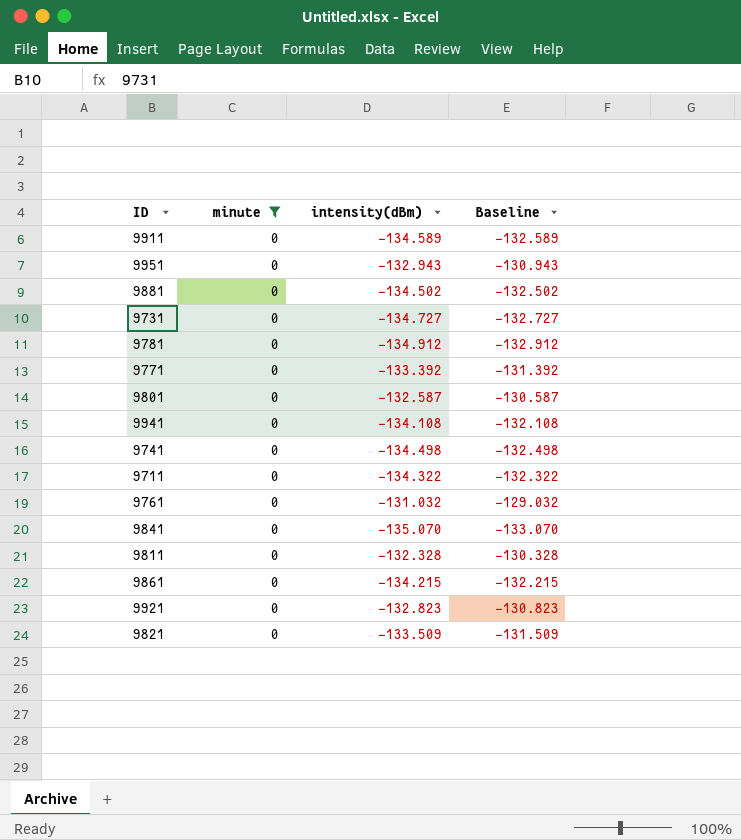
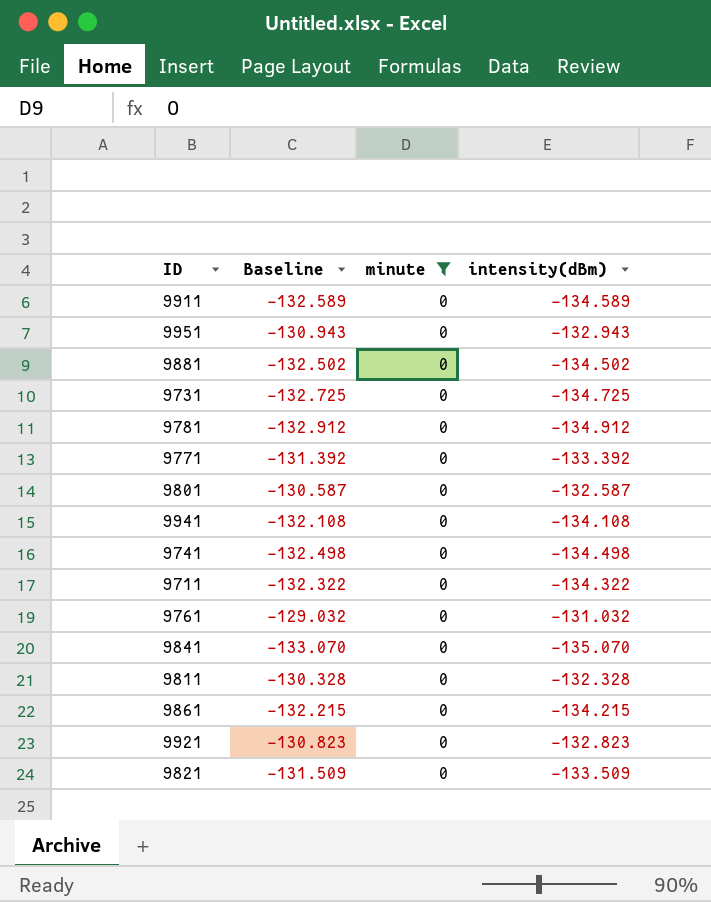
column Baseline | position: 4 -> 2
9731 | Baseline: -132.727 -> -132.725
9731 | intensity(dBm): -134.727 -> -134.725

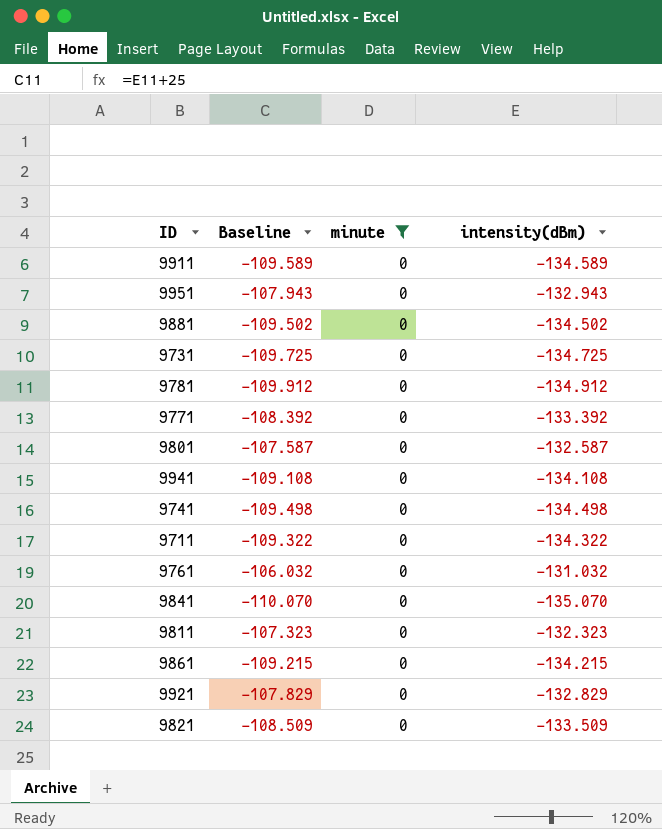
column Baseline | formula: [intensity(dBm)] + 2 -> [intensity(dBm)] + 25
9811 | intensity(dBm): -132.328 -> -132.323
9921 | intensity(dBm): -132.823 -> -132.829

